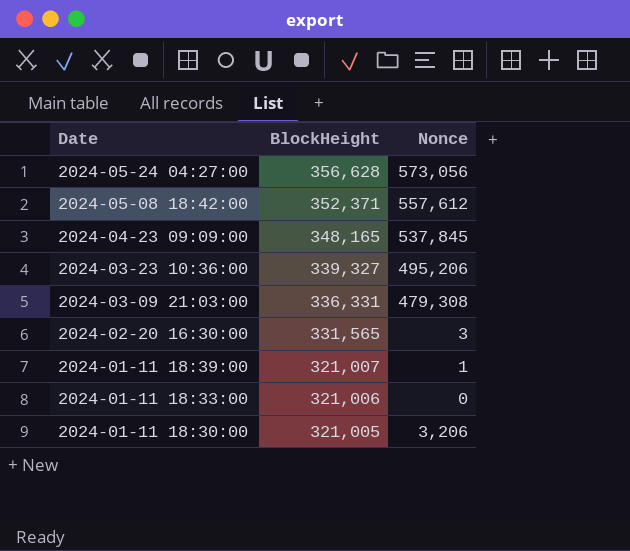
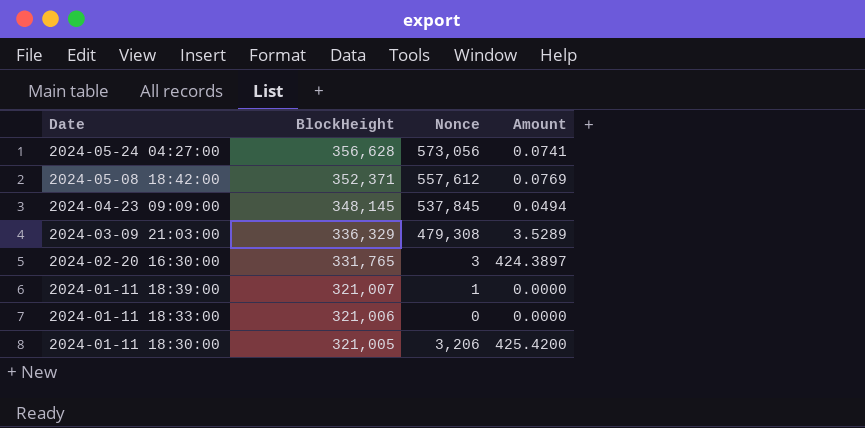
column Amount | position: none -> 4
row 2024-03-23 10:36:00: 339,327 | 495,206 -> none
2024-04-23 09:09:00 | BlockHeight: 348,165 -> 348,145
2024-03-09 21:03:00 | BlockHeight: 336,331 -> 336,329
2024-02-20 16:30:00 | BlockHeight: 331,565 -> 331,765

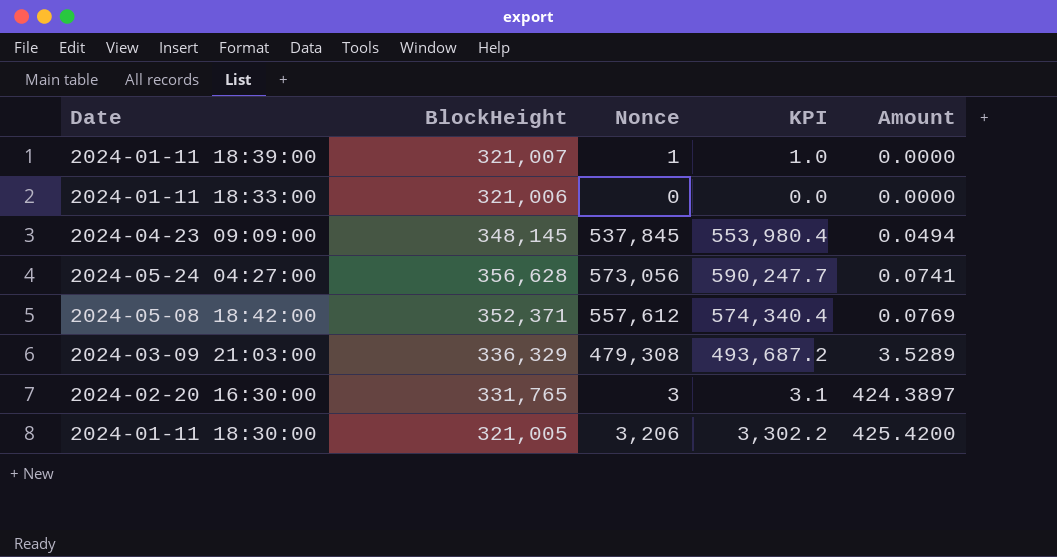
row order: Date descending -> Amount ascending
column KPI | formula: none -> [Nonce] * 1.03

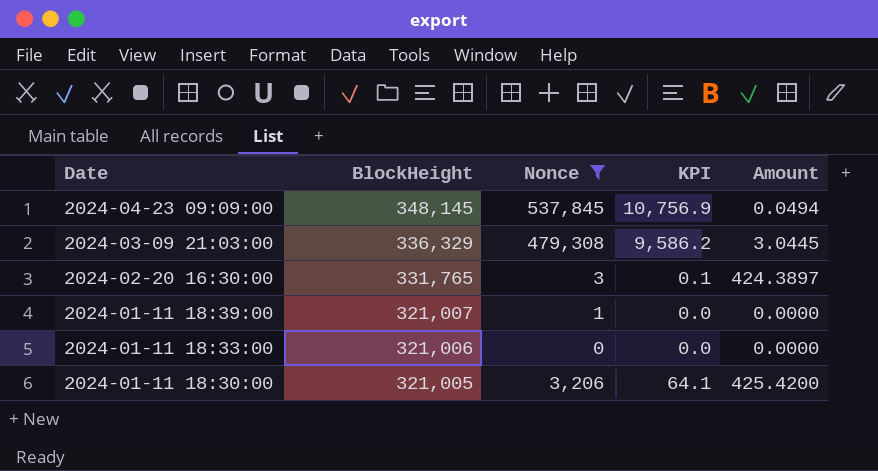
filter: none -> Nonce <= 537,845
row order: Amount ascending -> Date descending
column KPI | formula: [Nonce] * 1.03 -> [Nonce] * 0.02
2024-03-09 21:03:00 | Amount: 3.5289 -> 3.0445

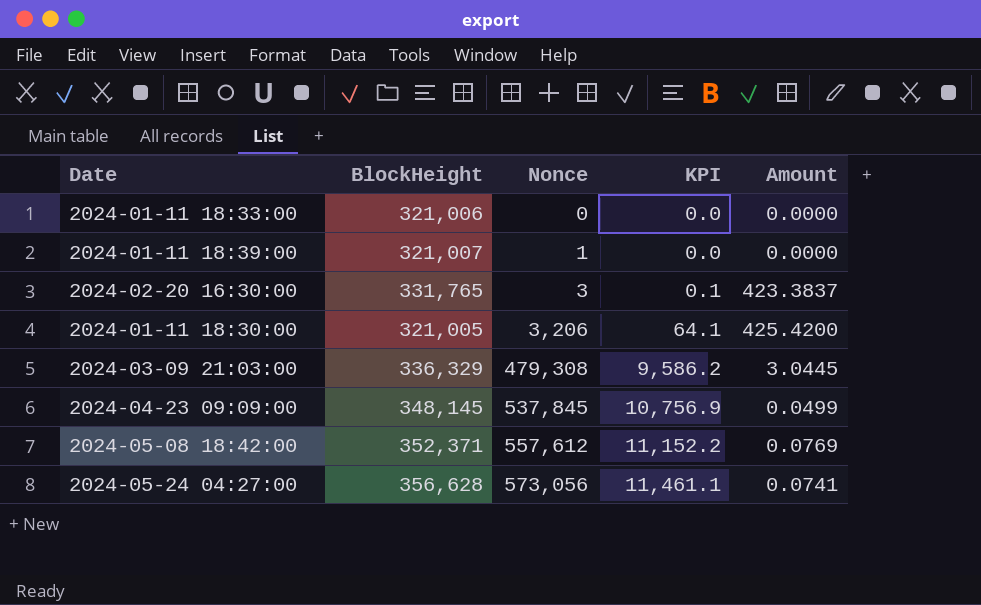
filter: Nonce <= 537,845 -> none
row order: Date descending -> Nonce ascending
2024-02-20 16:30:00 | Amount: 424.3897 -> 423.3837
2024-04-23 09:09:00 | Amount: 0.0494 -> 0.0499

